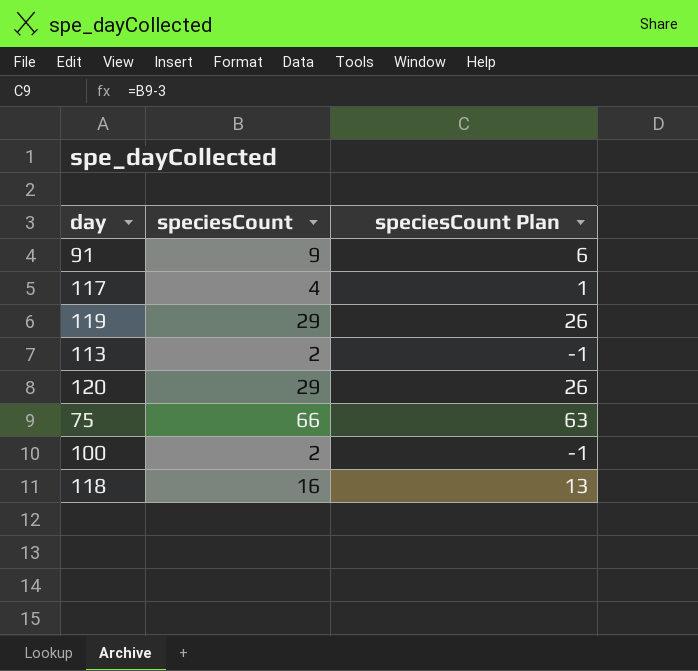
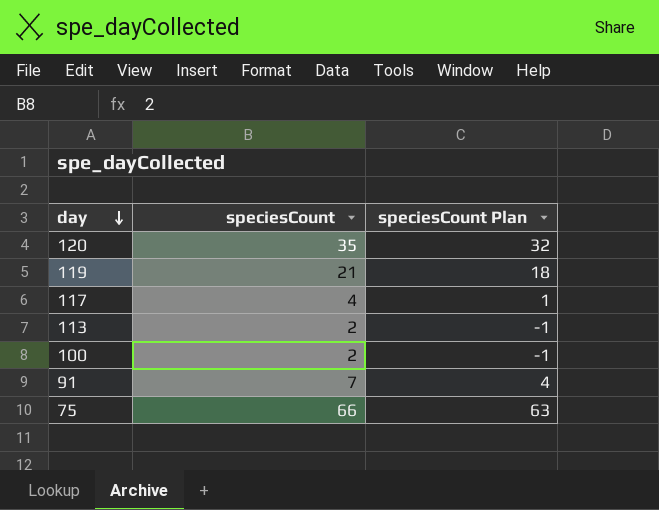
row order: none -> day descending
row 118: 16 | 13 -> none
120 | speciesCount: 29 -> 35
120 | speciesCount Plan: 26 -> 32
119 | speciesCount: 29 -> 21
119 | speciesCount Plan: 26 -> 18
91 | speciesCount: 9 -> 7
91 | speciesCount Plan: 6 -> 4

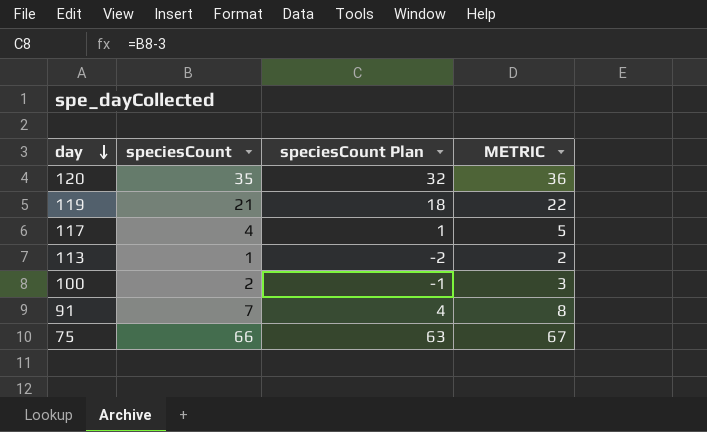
column METRIC | formula: none -> [speciesCount] + 1
113 | speciesCount: 2 -> 1
113 | speciesCount Plan: -1 -> -2

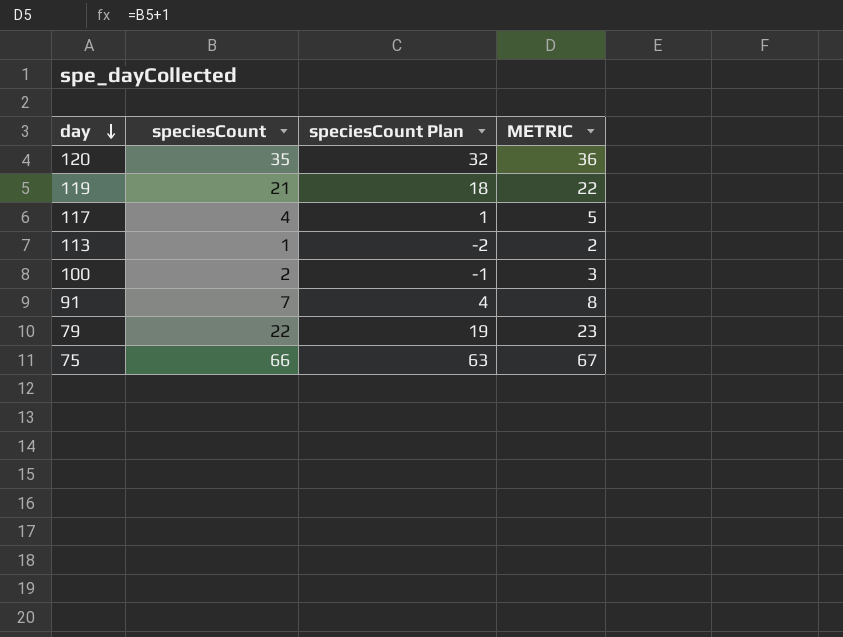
row 79: none -> 22 | 19 | 23

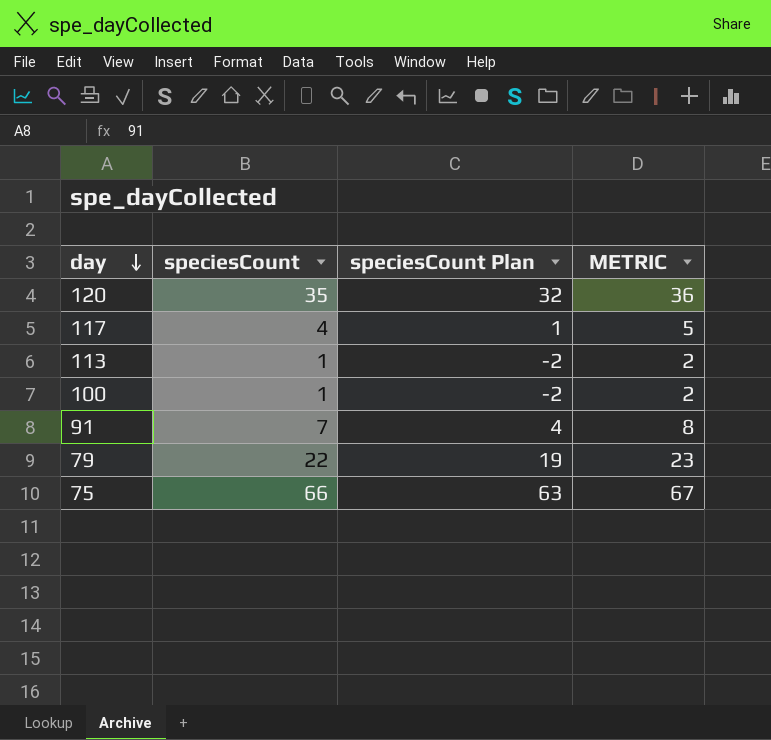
row 119: 21 | 18 | 22 -> none
100 | speciesCount: 2 -> 1
100 | speciesCount Plan: -1 -> -2
100 | METRIC: 3 -> 2

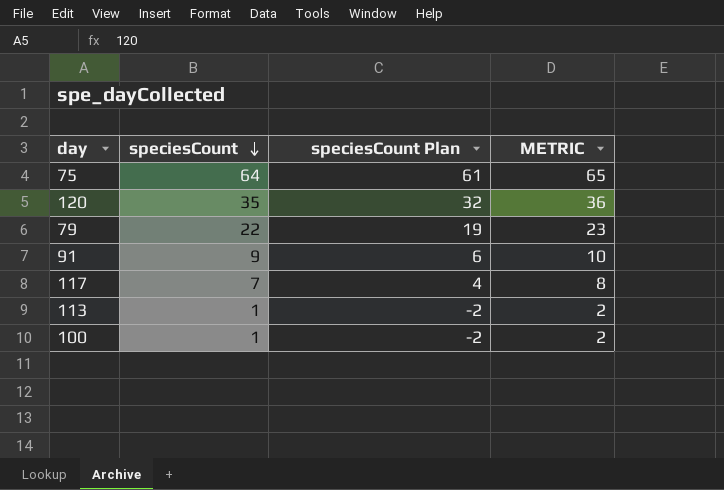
row order: day descending -> speciesCount descending
75 | speciesCount: 66 -> 64
75 | speciesCount Plan: 63 -> 61
75 | METRIC: 67 -> 65
91 | speciesCount: 7 -> 9
91 | speciesCount Plan: 4 -> 6
91 | METRIC: 8 -> 10
117 | speciesCount: 4 -> 7
117 | speciesCount Plan: 1 -> 4
117 | METRIC: 5 -> 8

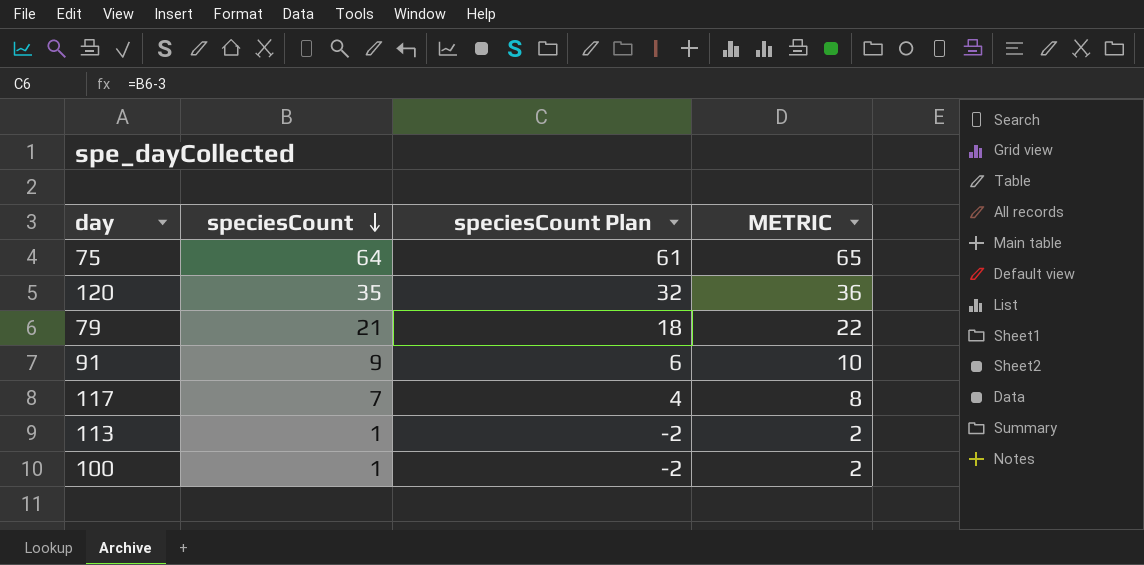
79 | speciesCount: 22 -> 21
79 | speciesCount Plan: 19 -> 18
79 | METRIC: 23 -> 22

